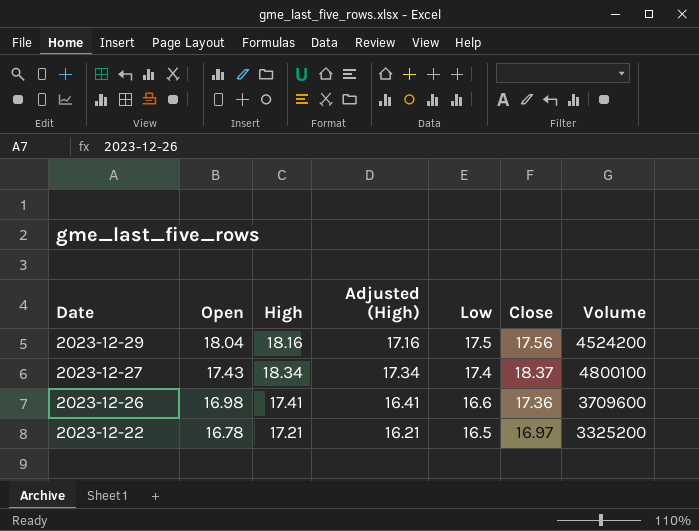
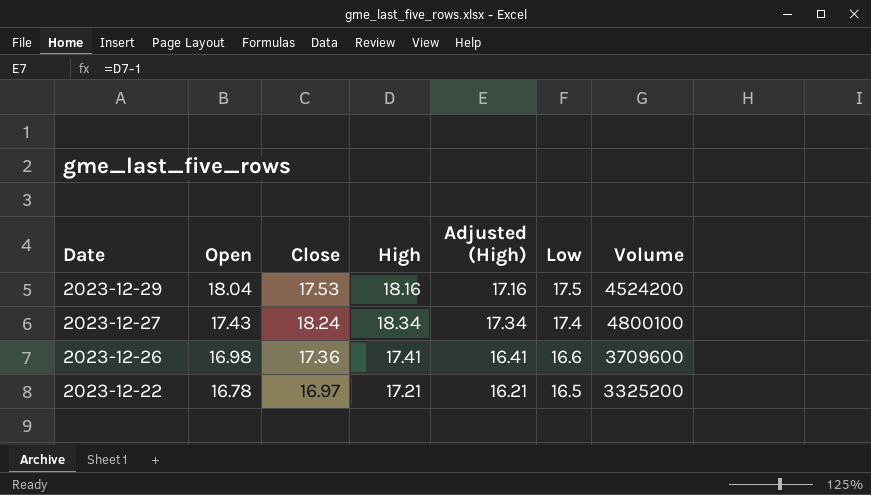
column Close | position: 6 -> 3
2023-12-29 | Close: 17.56 -> 17.53
2023-12-27 | Close: 18.37 -> 18.24

